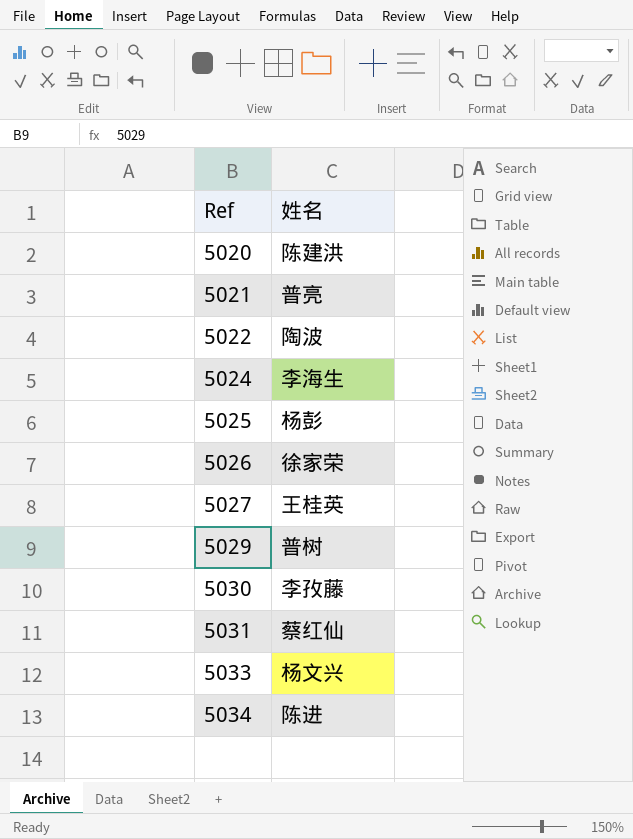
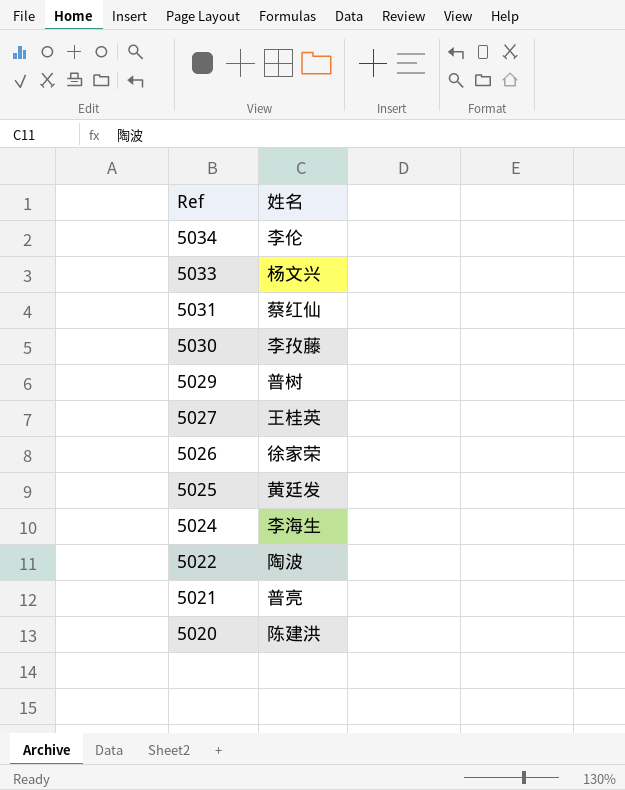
row order: Ref ascending -> Ref descending
5034 | 姓名: 陈进 -> 李伦
5025 | 姓名: 杨彭 -> 黄廷发

